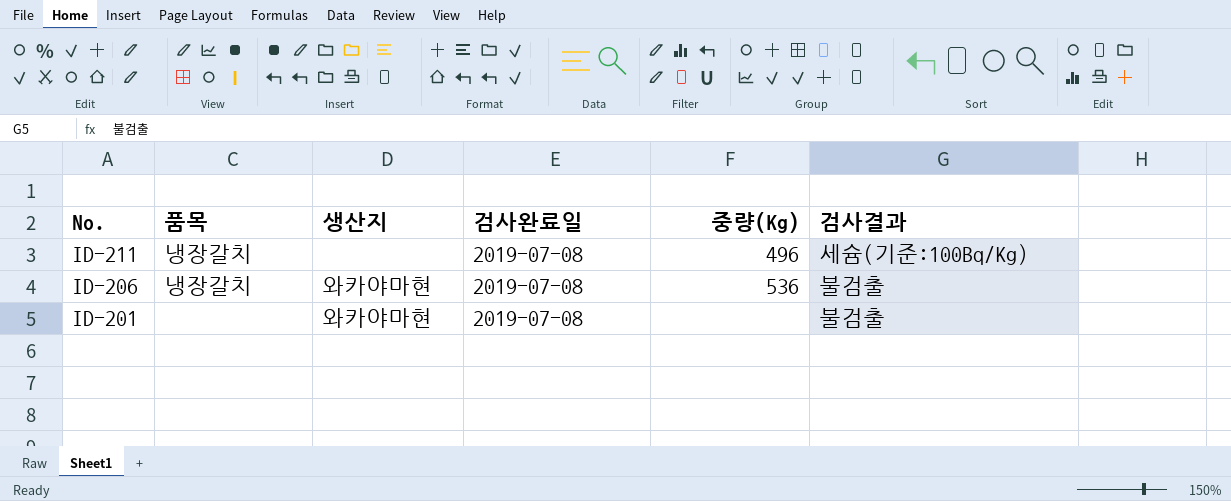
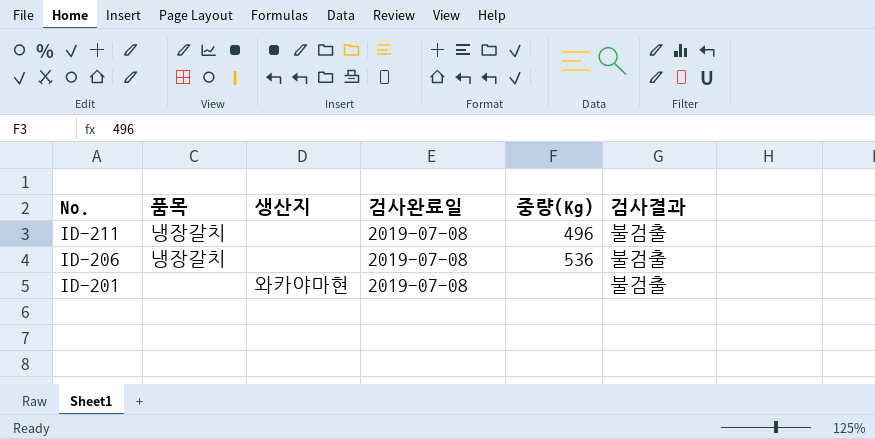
ID-211 | 검사결과: 세슘(기준:100Bq/Kg) -> 불검출
ID-206 | 생산지: 와카야마현 -> none

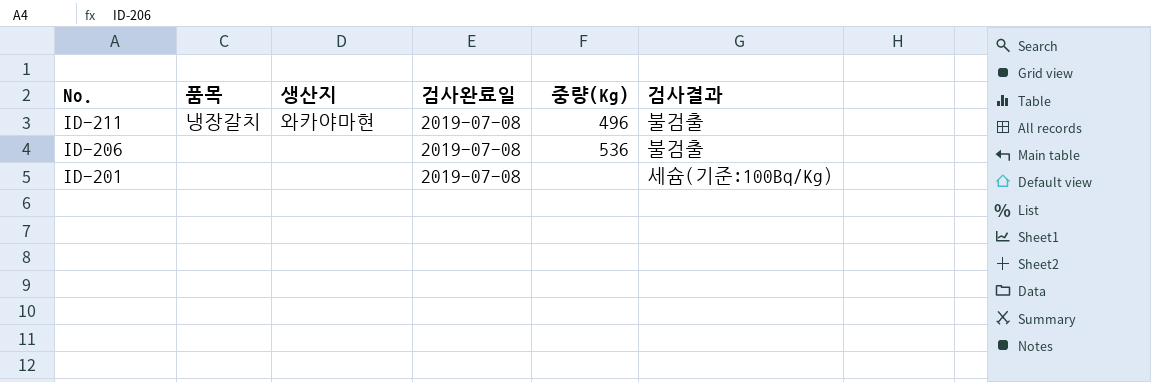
ID-211 | 생산지: none -> 와카야마현
ID-206 | 품목: 냉장갈치 -> none
ID-201 | 생산지: 와카야마현 -> none
ID-201 | 검사결과: 불검출 -> 세슘(기준:100Bq/Kg)

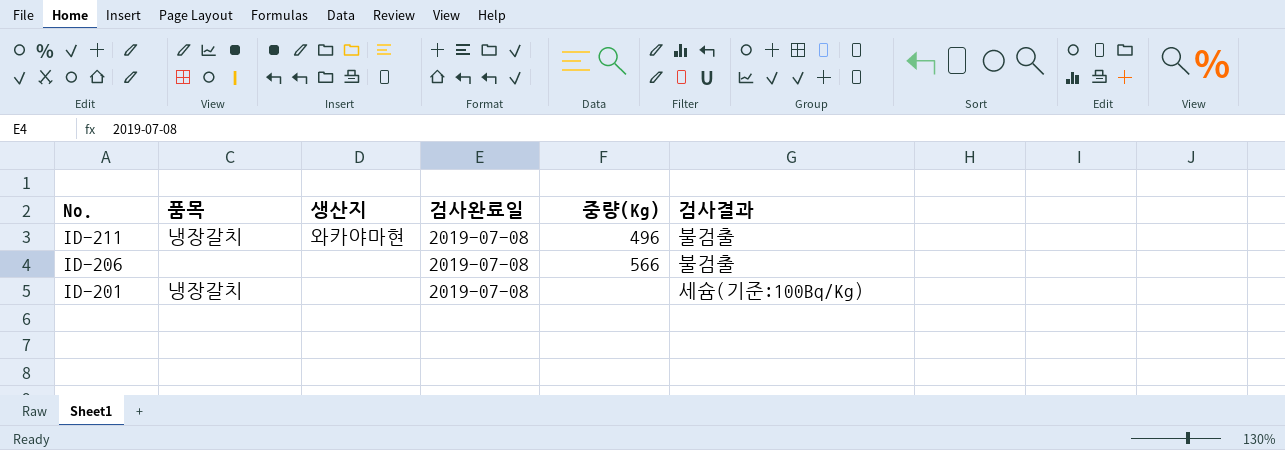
ID-206 | 중량(Kg): 536 -> 566
ID-201 | 품목: none -> 냉장갈치

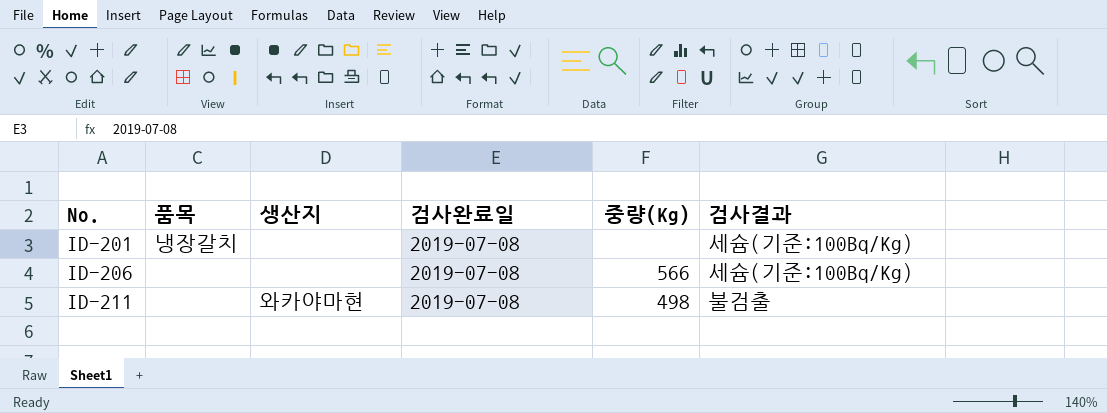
row order: No. descending -> No. ascending
ID-206 | 검사결과: 불검출 -> 세슘(기준:100Bq/Kg)
ID-211 | 품목: 냉장갈치 -> none
ID-211 | 중량(Kg): 496 -> 498

